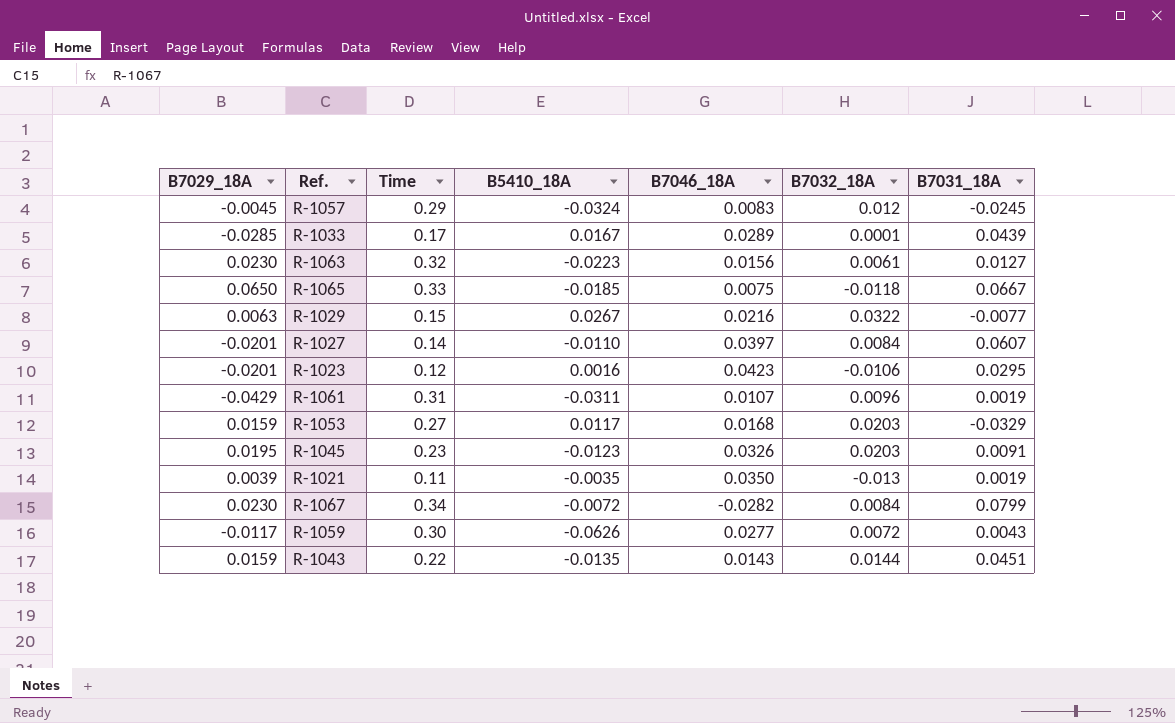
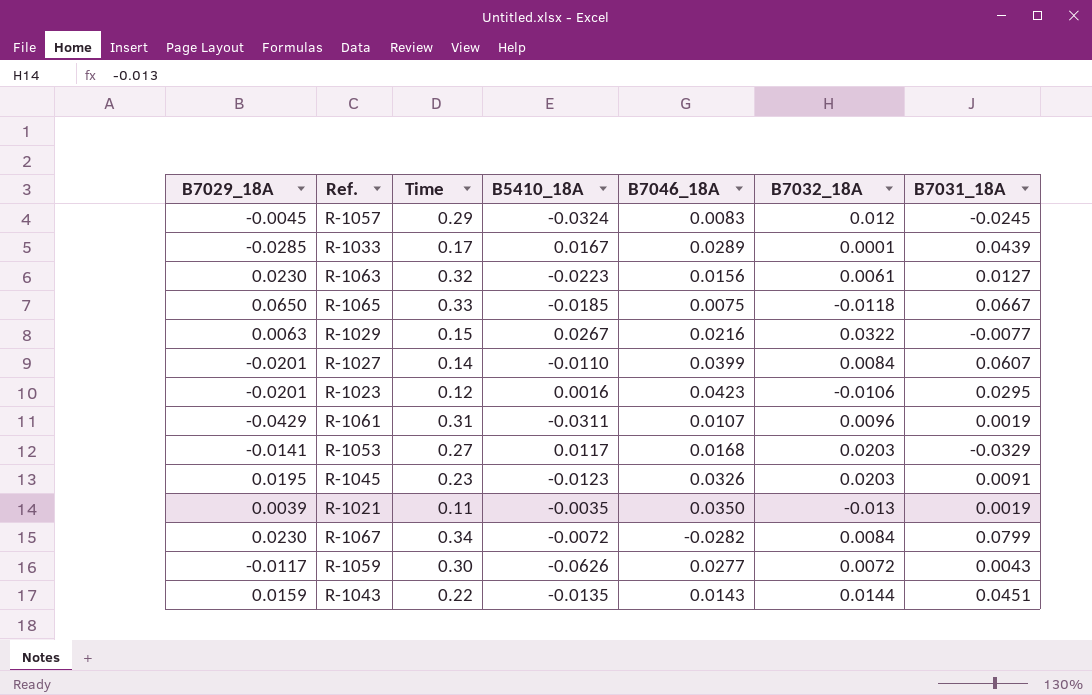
R-1027 | B7046_18A: 0.0397 -> 0.0399
R-1053 | B7029_18A: 0.0159 -> -0.0141

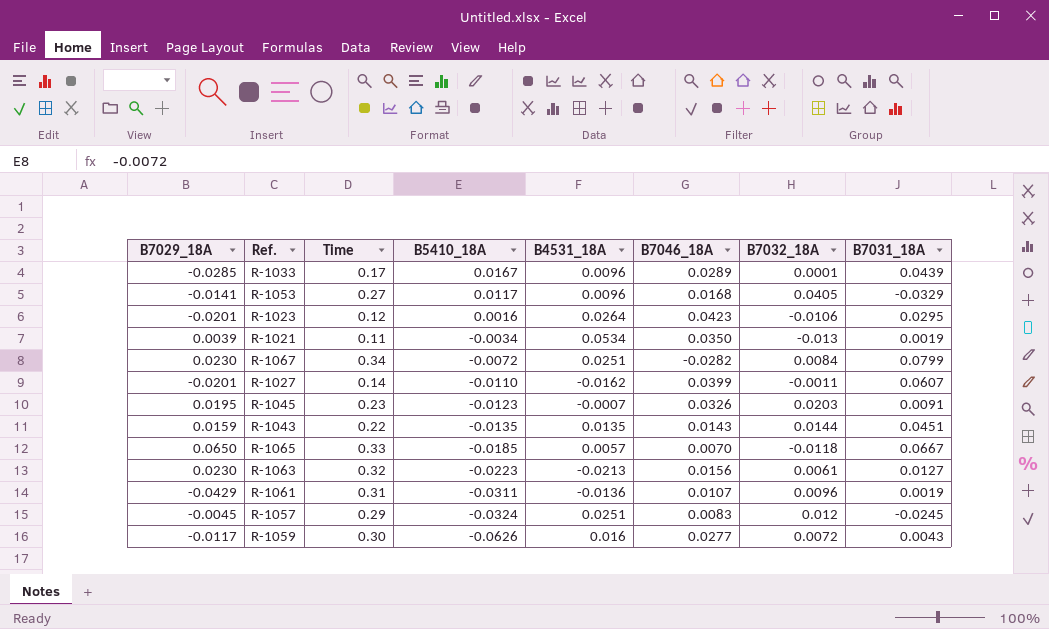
row order: none -> B5410_18A descending
column B4531_18A | position: none -> 5
row R-1029: 0.0063 | 0.15 | 0.0267 | 0.0216 | 0.0322 | -0.0077 -> none
R-1053 | B7032_18A: 0.0203 -> 0.0405
R-1021 | B5410_18A: -0.0035 -> -0.0034
R-1027 | B7032_18A: 0.0084 -> -0.0011
R-1065 | B7046_18A: 0.0075 -> 0.0070

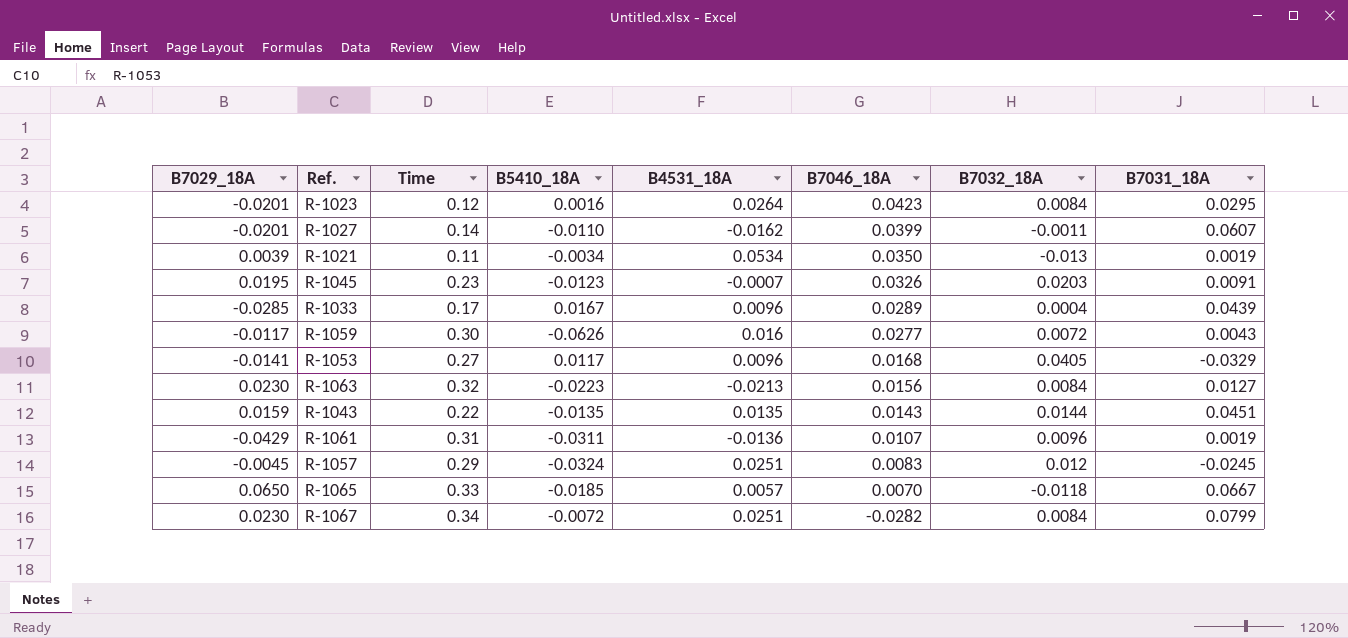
row order: B5410_18A descending -> B7046_18A descending
R-1023 | B7032_18A: -0.0106 -> 0.0084
R-1033 | B7032_18A: 0.0001 -> 0.0004
R-1063 | B7032_18A: 0.0061 -> 0.0084

